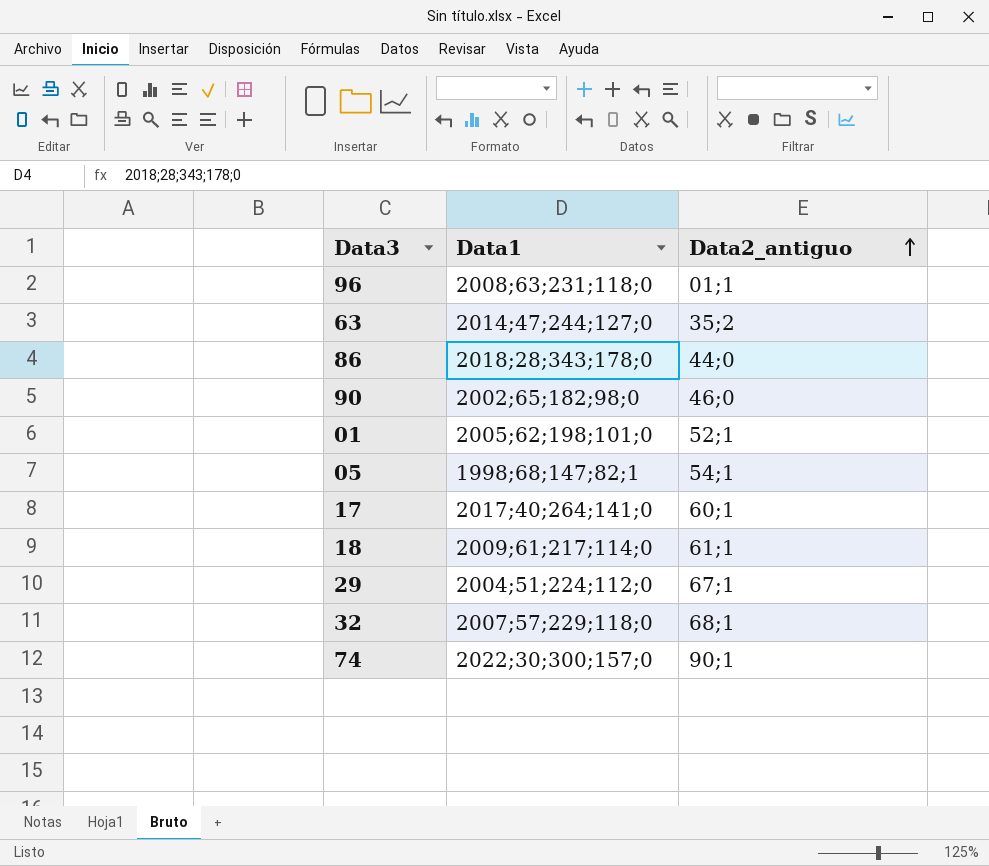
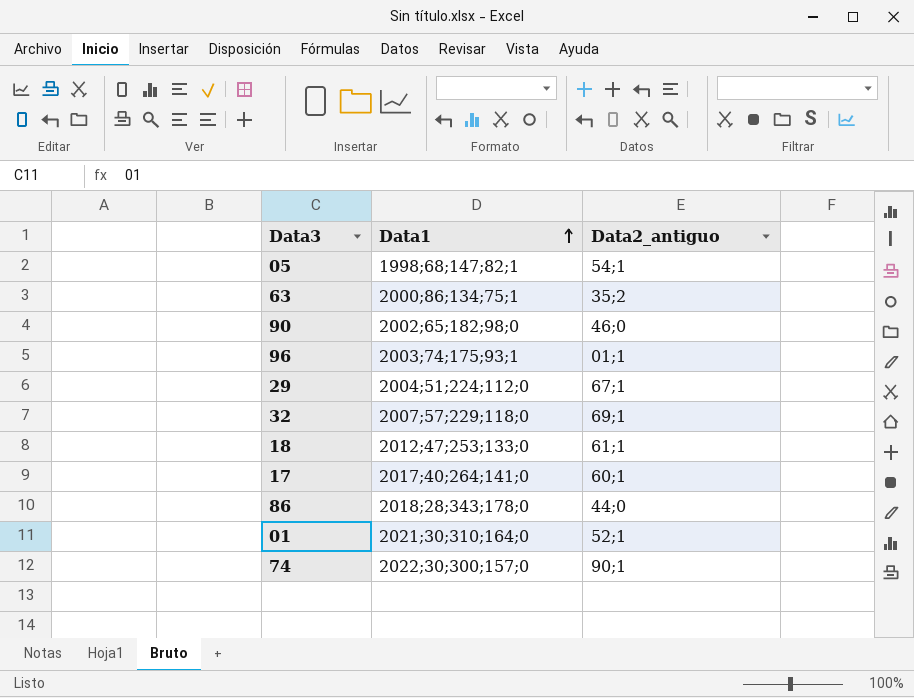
row order: Data2_antiguo ascending -> Data1 ascending
63 | Data1: 2014;47;244;127;0 -> 2000;86;134;75;1
96 | Data1: 2008;63;231;118;0 -> 2003;74;175;93;1
32 | Data2_antiguo: 68;1 -> 69;1
18 | Data1: 2009;61;217;114;0 -> 2012;47;253;133;0
01 | Data1: 2005;62;198;101;0 -> 2021;30;310;164;0

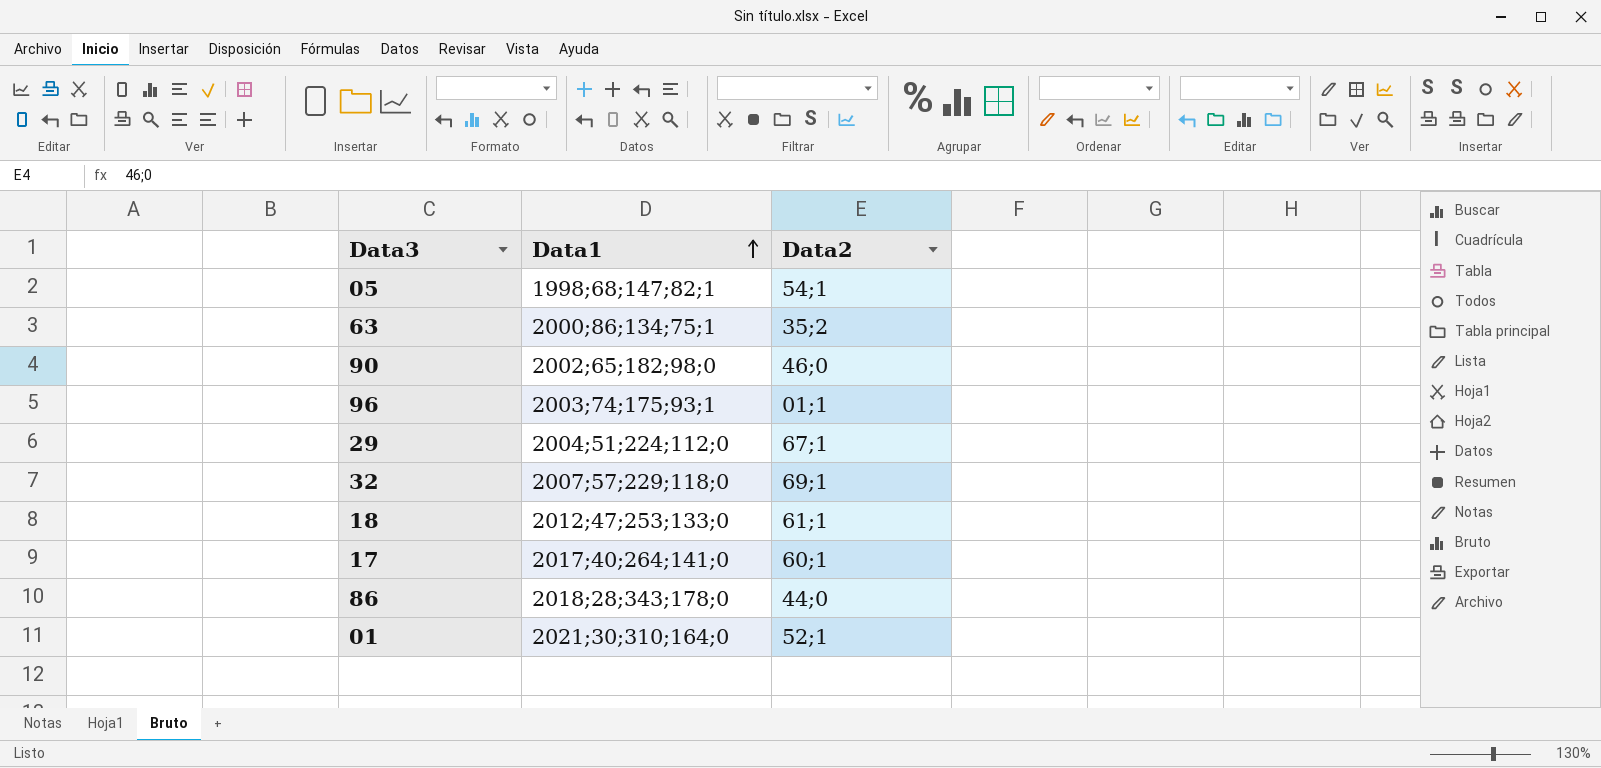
column name: Data2_antiguo -> Data2
row 74: 2022;30;300;157;0 | 90;1 -> none

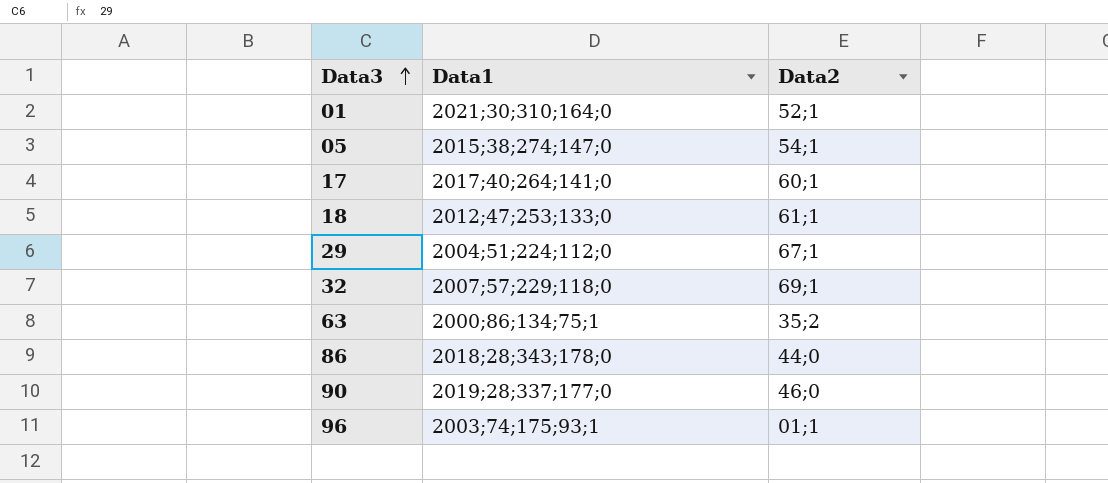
row order: Data1 ascending -> Data3 ascending
05 | Data1: 1998;68;147;82;1 -> 2015;38;274;147;0
90 | Data1: 2002;65;182;98;0 -> 2019;28;337;177;0

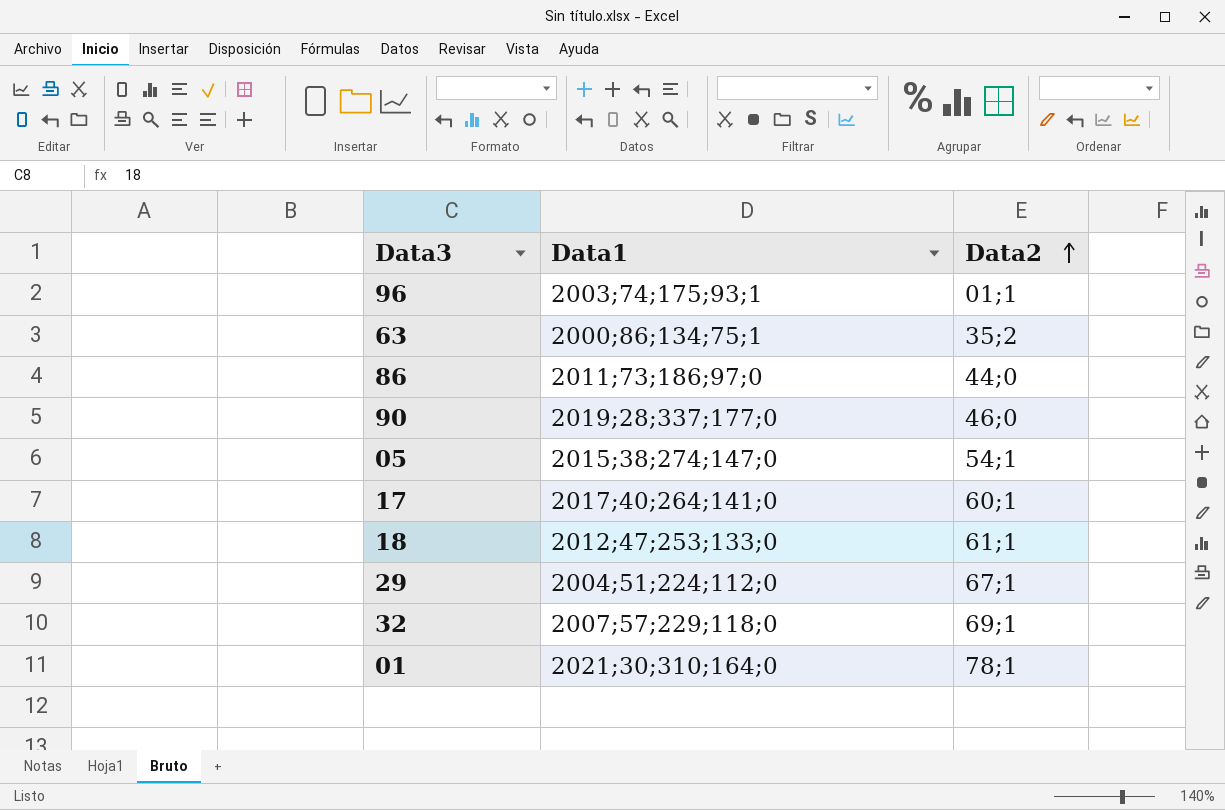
row order: Data3 ascending -> Data2 ascending
86 | Data1: 2018;28;343;178;0 -> 2011;73;186;97;0
01 | Data2: 52;1 -> 78;1

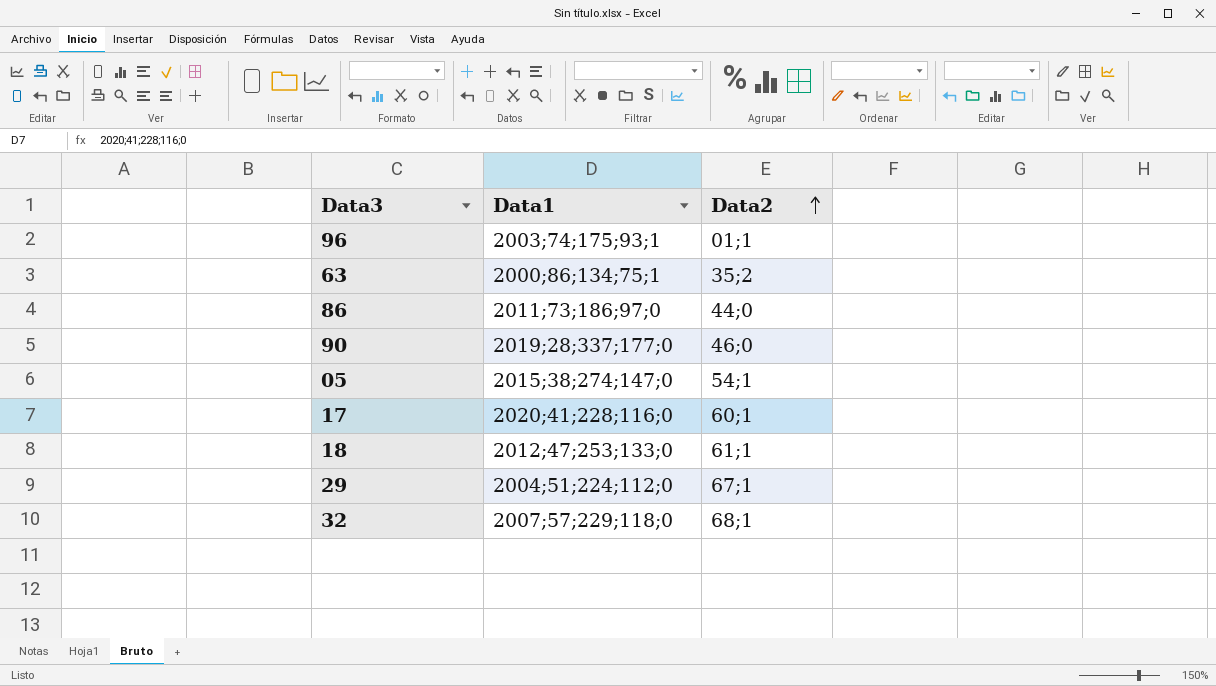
row 01: 2021;30;310;164;0 | 78;1 -> none
17 | Data1: 2017;40;264;141;0 -> 2020;41;228;116;0
32 | Data2: 69;1 -> 68;1

